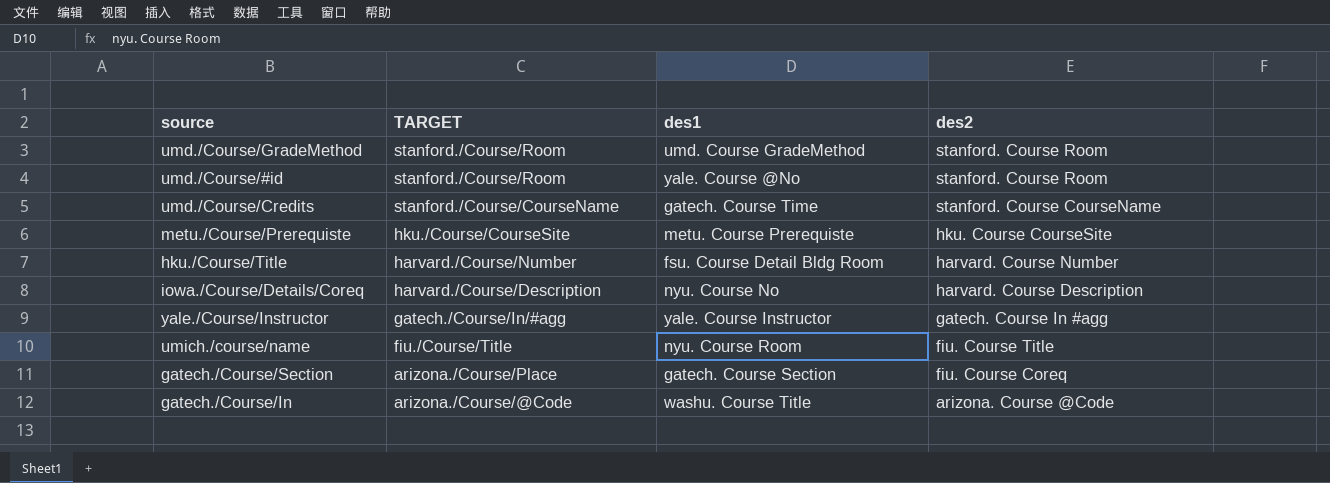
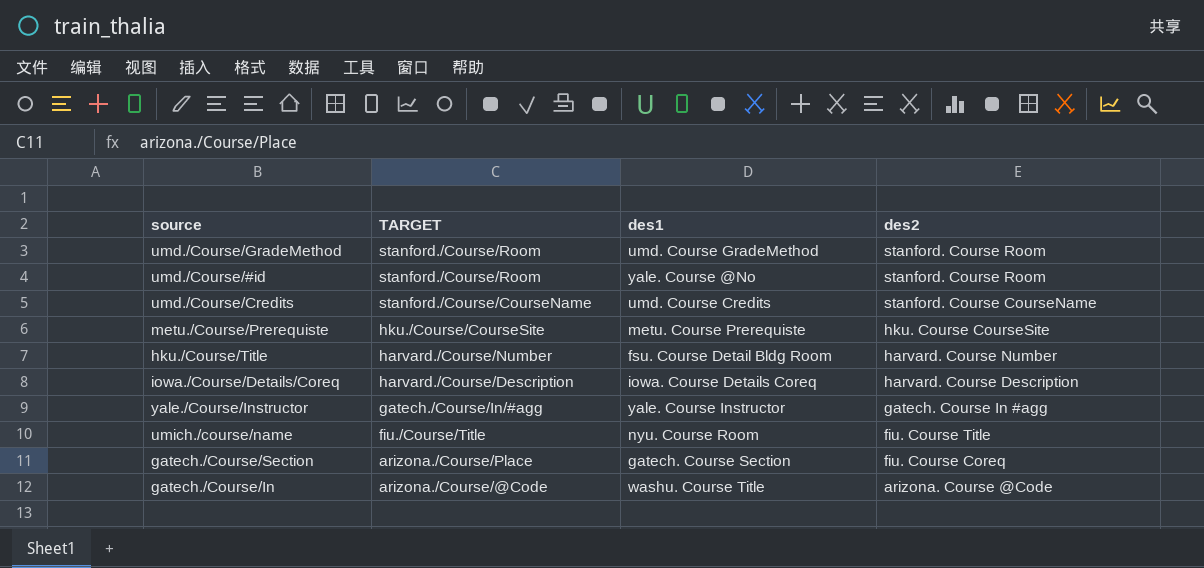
umd./Course/Credits | des1: gatech. Course Time -> umd. Course Credits
iowa./Course/Details/Coreq | des1: nyu. Course No -> iowa. Course Details Coreq

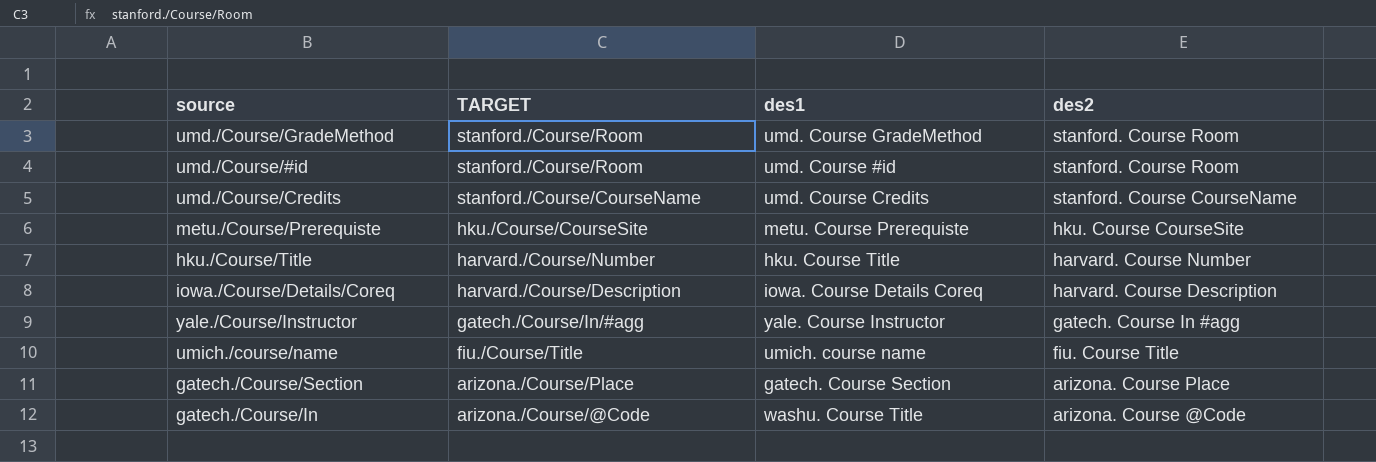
umd./Course/#id | des1: yale. Course @No -> umd. Course #id
hku./Course/Title | des1: fsu. Course Detail Bldg Room -> hku. Course Title
umich./course/name | des1: nyu. Course Room -> umich. course name
gatech./Course/Section | des2: fiu. Course Coreq -> arizona. Course Place

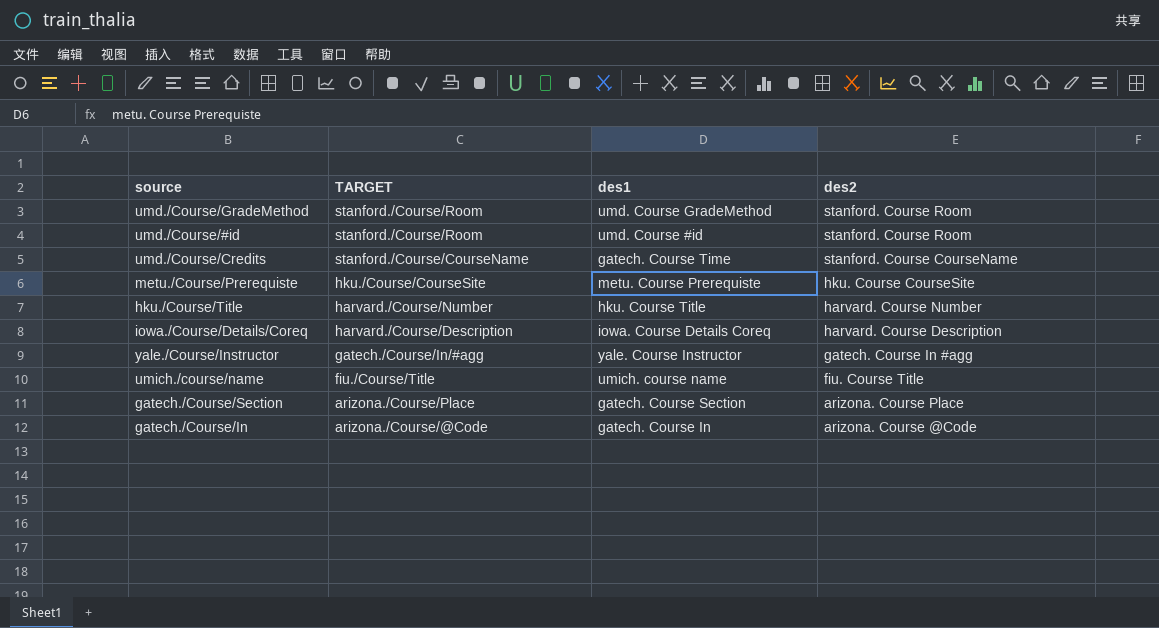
umd./Course/Credits | des1: umd. Course Credits -> gatech. Course Time
gatech./Course/In | des1: washu. Course Title -> gatech. Course In

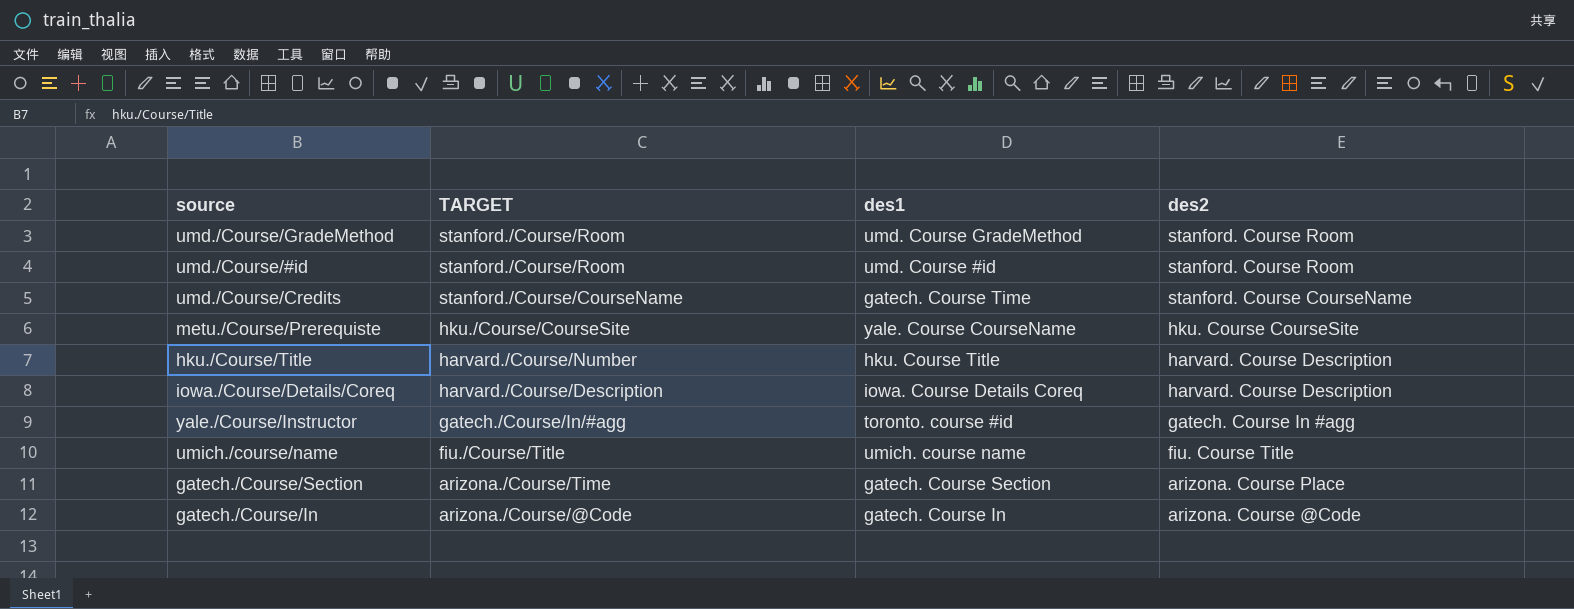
metu./Course/Prerequiste | des1: metu. Course Prerequiste -> yale. Course CourseName
hku./Course/Title | des2: harvard. Course Number -> harvard. Course Description
yale./Course/Instructor | des1: yale. Course Instructor -> toronto. course #id
gatech./Course/Section | TARGET: arizona./Course/Place -> arizona./Course/Time

